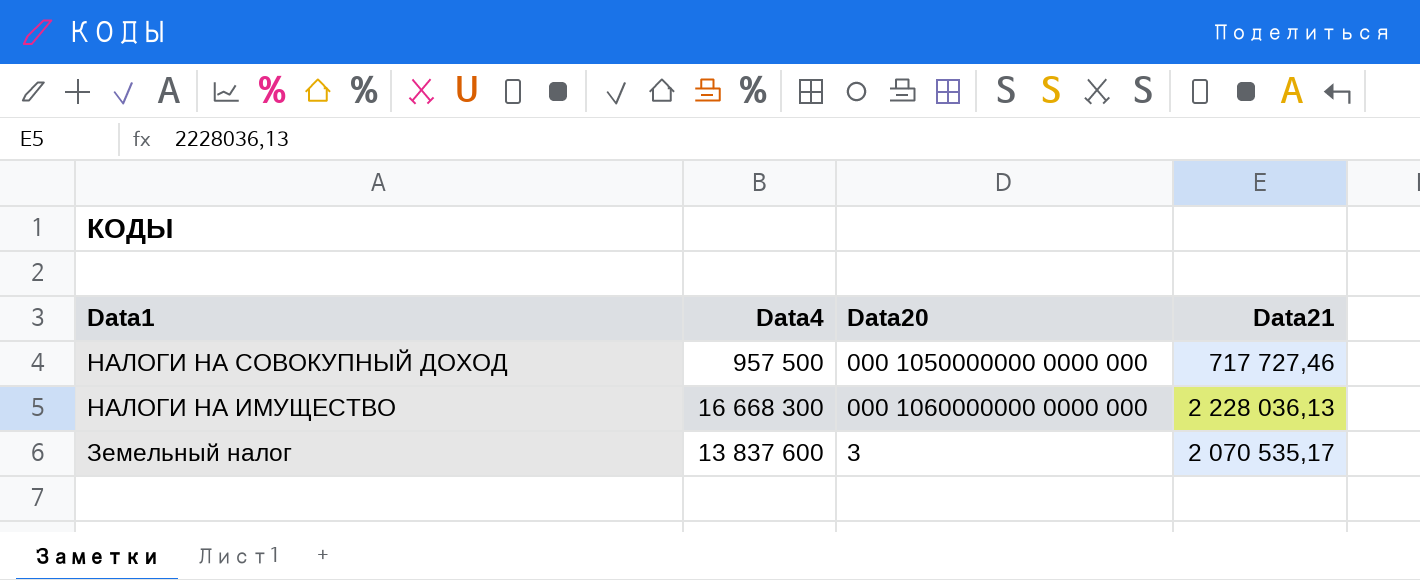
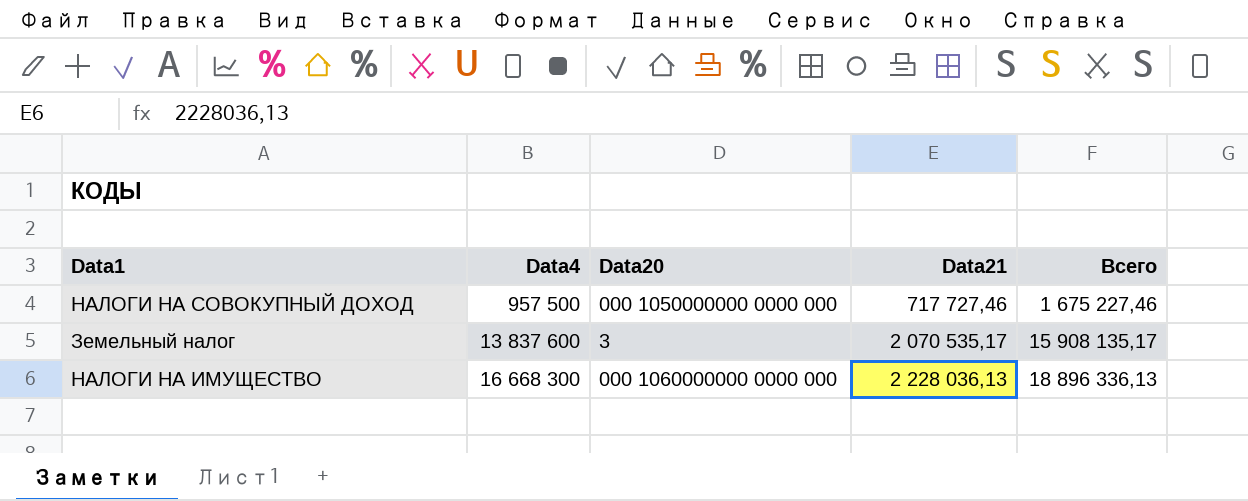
row order: Data1 descending -> Data4 ascending
column Всего | formula: none -> [Data4] + [Data21]

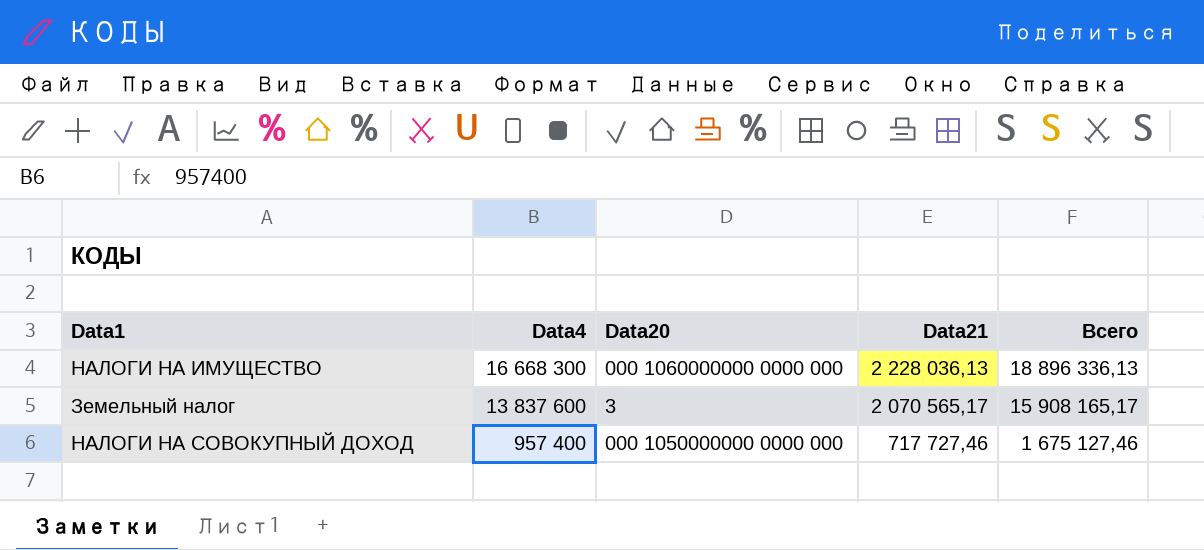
row order: Data4 ascending -> Data4 descending
Земельный налог | Data21: 2 070 535,17 -> 2 070 565,17
Земельный налог | Всего: 15 908 135,17 -> 15 908 165,17
НАЛОГИ НА СОВОКУПНЫЙ ДОХОД | Data4: 957 500 -> 957 400
НАЛОГИ НА СОВОКУПНЫЙ ДОХОД | Всего: 1 675 227,46 -> 1 675 127,46

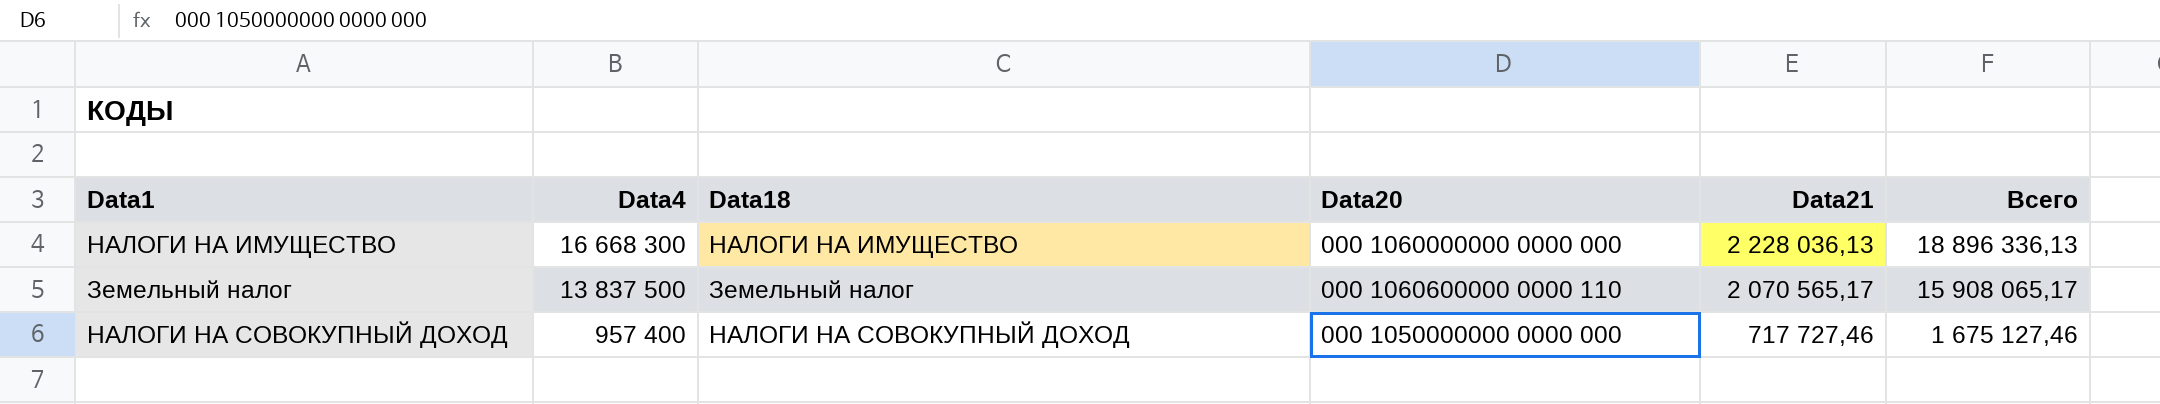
column Data18 | position: none -> 3
Земельный налог | Data4: 13 837 600 -> 13 837 500
Земельный налог | Data20: 3 -> 000 1060600000 0000 110
Земельный налог | Всего: 15 908 165,17 -> 15 908 065,17

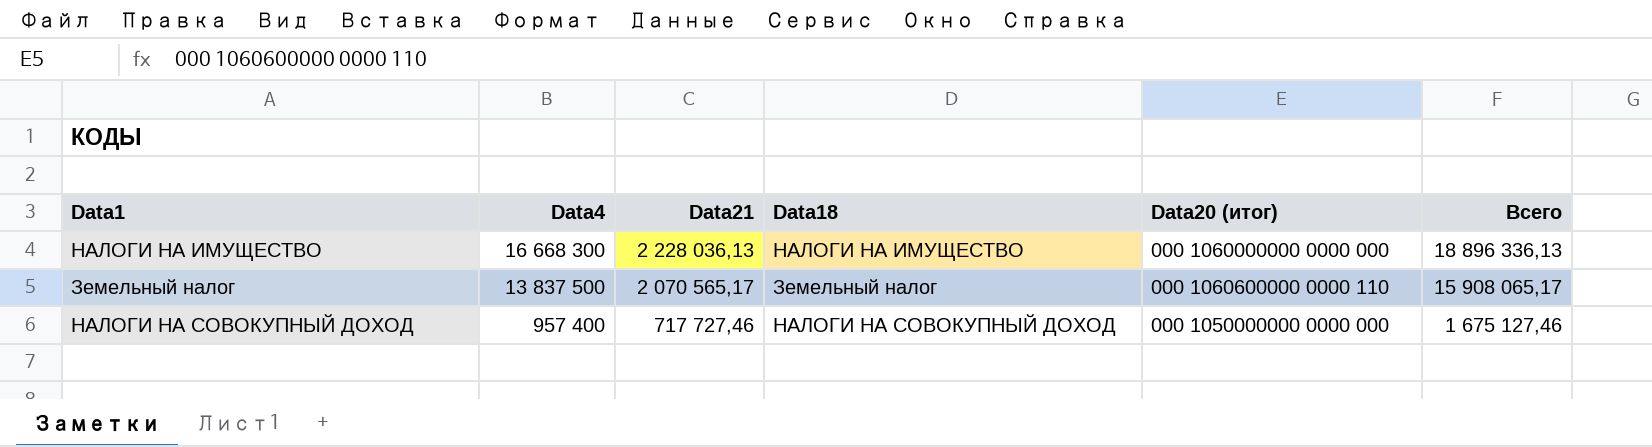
column Data21 | position: 5 -> 3
column name: Data20 -> Data20 (итог)

